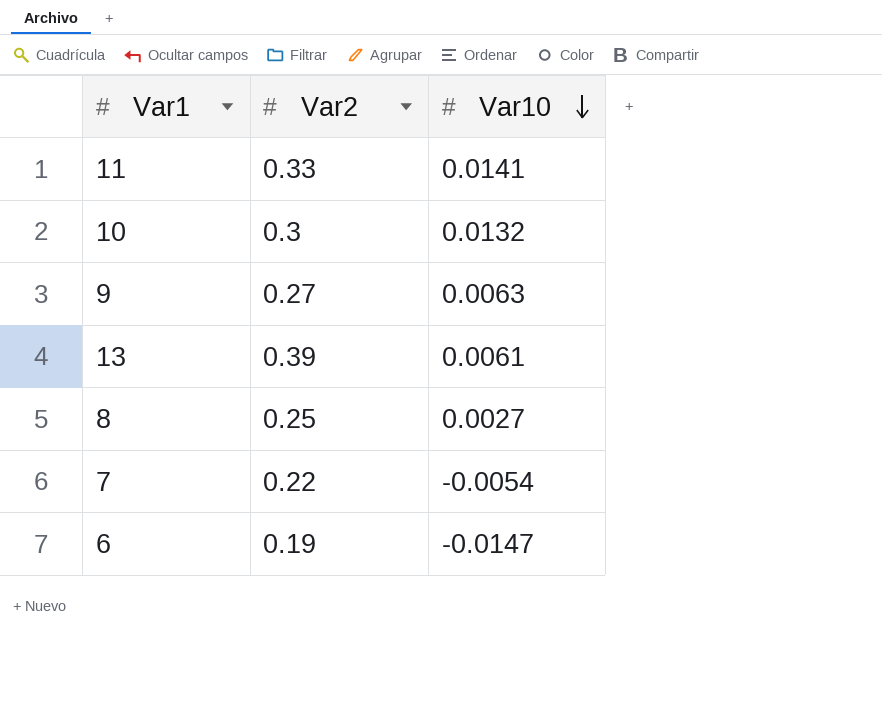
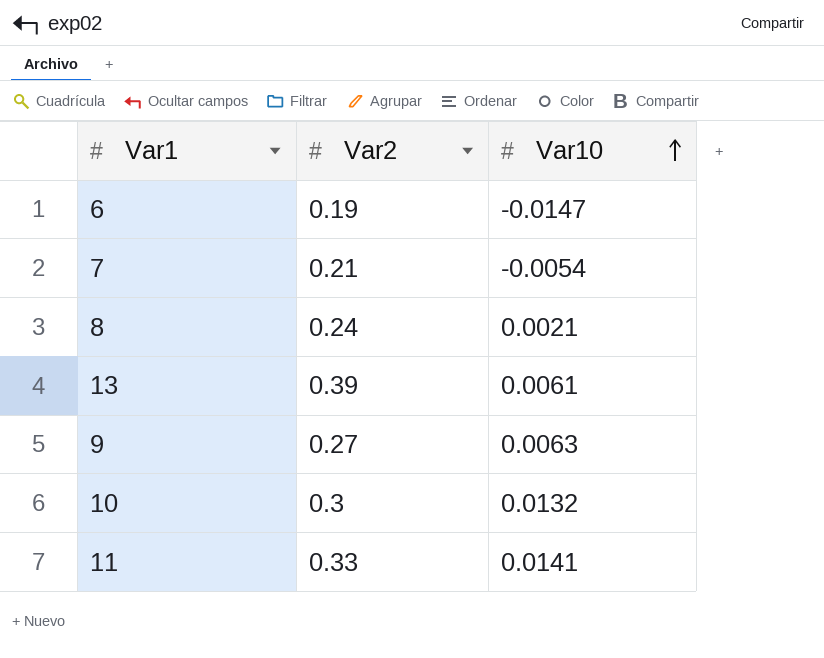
row order: Var10 descending -> Var10 ascending
7 | Var2: 0.22 -> 0.21
8 | Var2: 0.25 -> 0.24
8 | Var10: 0.0027 -> 0.0021

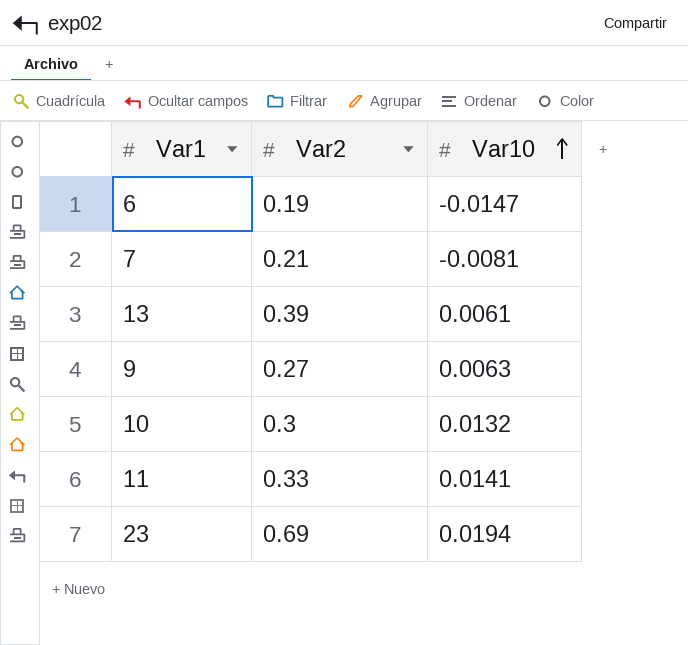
row 8: 0.24 | 0.0021 -> none
7 | Var10: -0.0054 -> -0.0081
row 23: none -> 0.69 | 0.0194

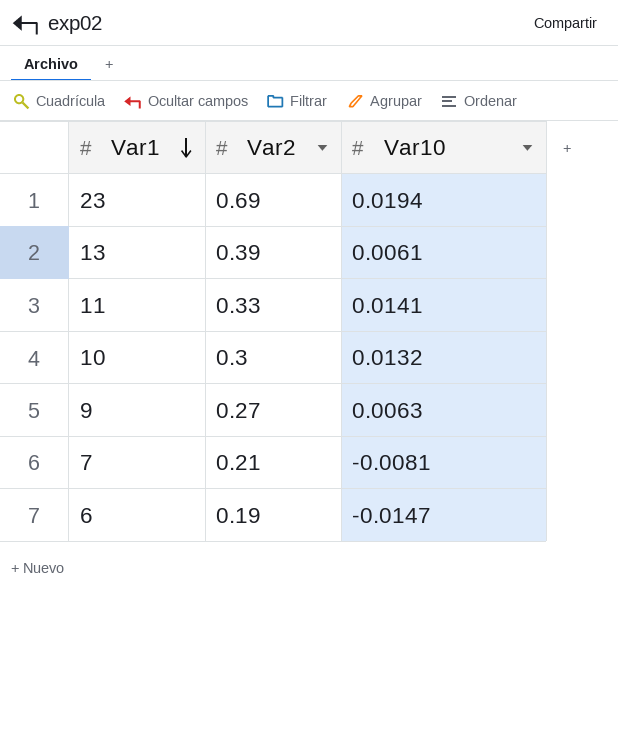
row order: Var10 ascending -> Var1 descending

